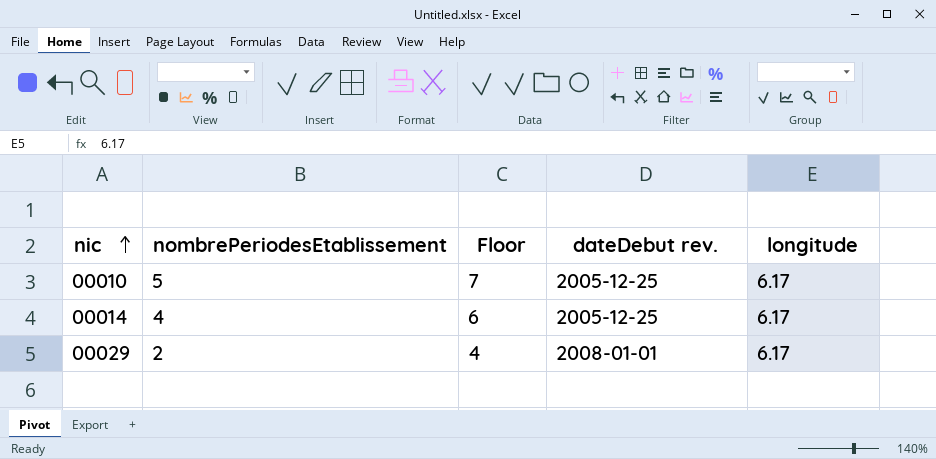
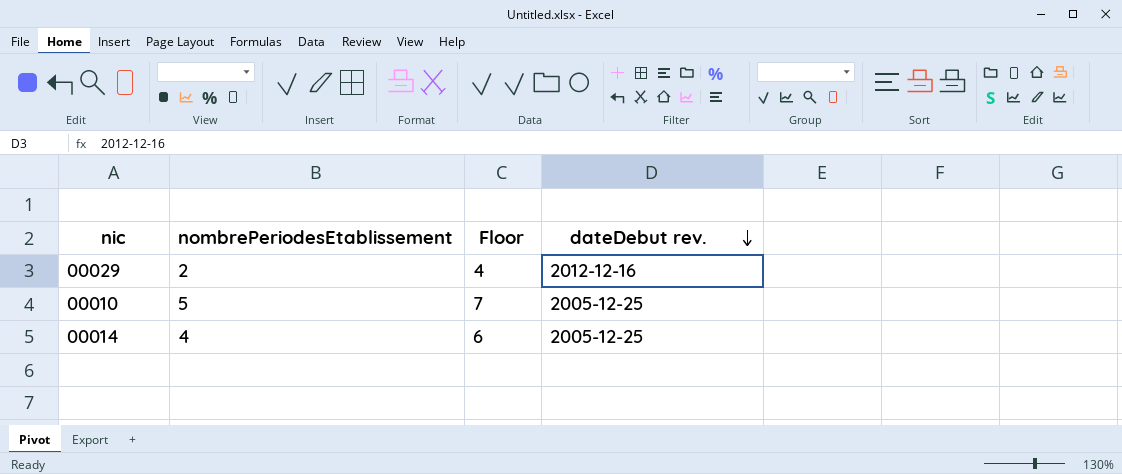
row order: nic ascending -> dateDebut rev. descending
column longitude | position: 5 -> none
00029 | dateDebut rev.: 2008-01-01 -> 2012-12-16

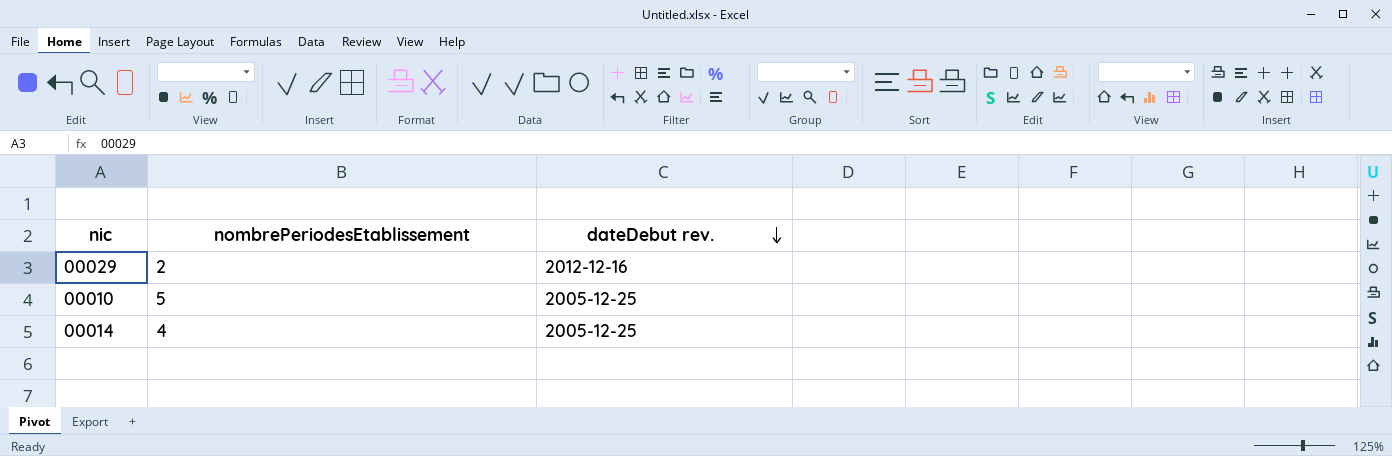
column Floor | formula: [nombrePeriodesEtablissement] + 2 -> none

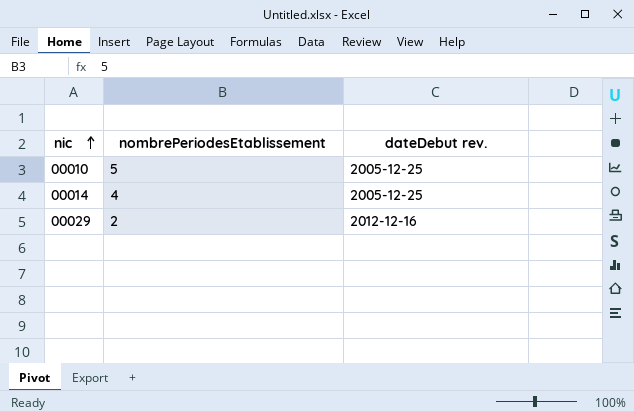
row order: dateDebut rev. descending -> nic ascending

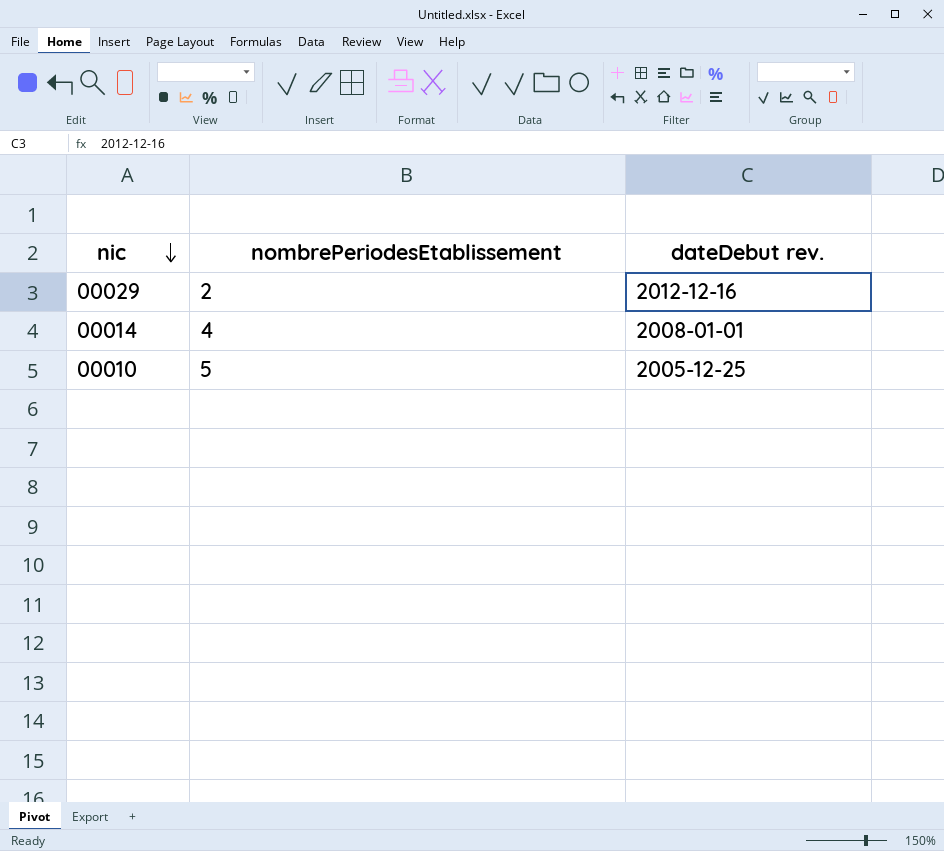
row order: nic ascending -> nic descending
00014 | dateDebut rev.: 2005-12-25 -> 2008-01-01

